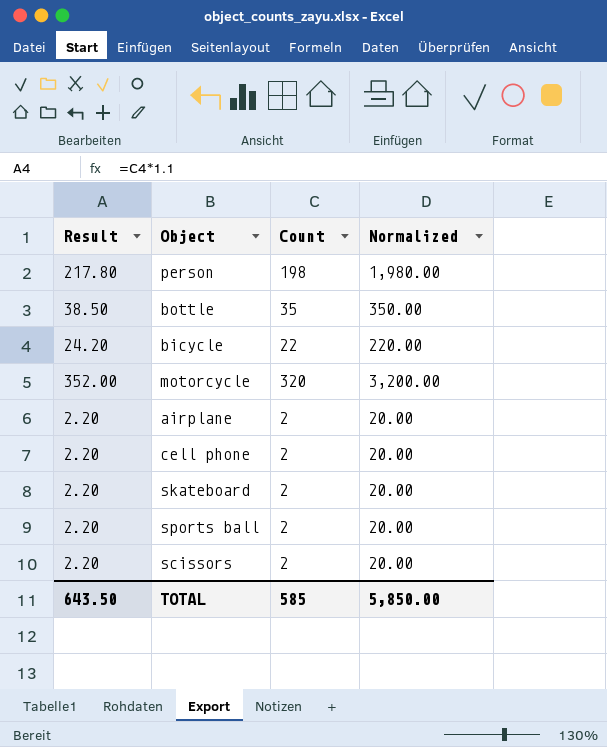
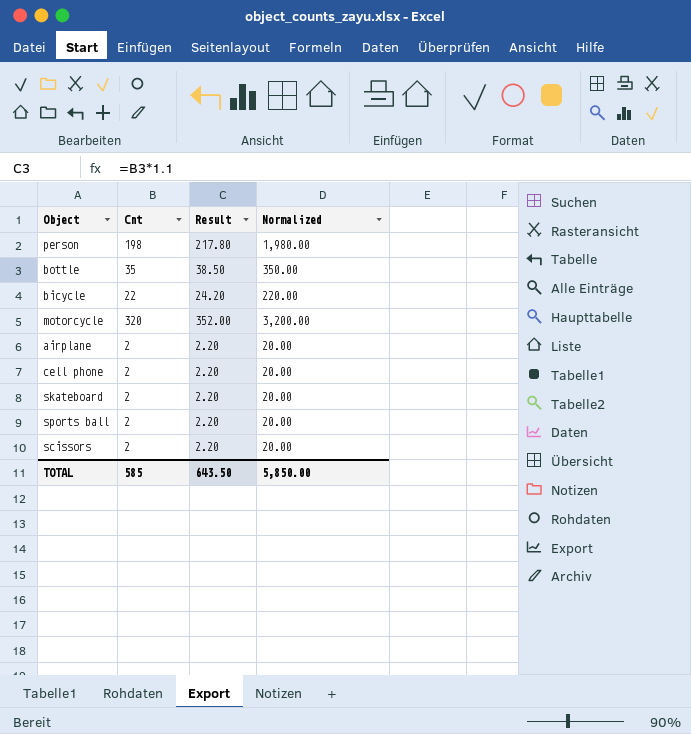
column name: Count -> Cnt
column Result | position: 1 -> 3

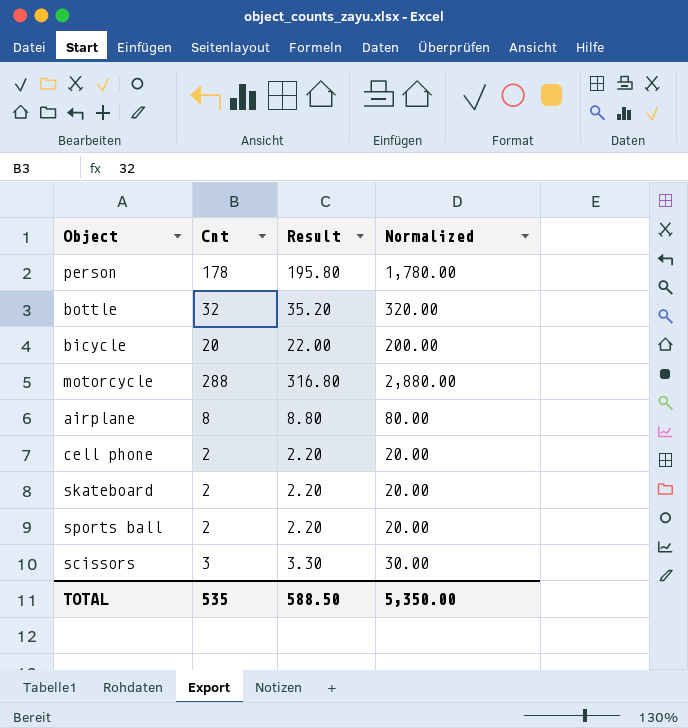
person | Cnt: 198 -> 178
person | Result: 217.80 -> 195.80
person | Normalized: 1,980.00 -> 1,780.00
bottle | Cnt: 35 -> 32
bottle | Result: 38.50 -> 35.20
bottle | Normalized: 350.00 -> 320.00
bicycle | Cnt: 22 -> 20
bicycle | Result: 24.20 -> 22.00
bicycle | Normalized: 220.00 -> 200.00
motorcycle | Cnt: 320 -> 288
motorcycle | Result: 352.00 -> 316.80
motorcycle | Normalized: 3,200.00 -> 2,880.00
airplane | Cnt: 2 -> 8
airplane | Result: 2.20 -> 8.80
airplane | Normalized: 20.00 -> 80.00
scissors | Cnt: 2 -> 3
scissors | Result: 2.20 -> 3.30
scissors | Normalized: 20.00 -> 30.00
TOTAL | Cnt: 585 -> 535
TOTAL | Result: 643.50 -> 588.50
TOTAL | Normalized: 5,850.00 -> 5,350.00

